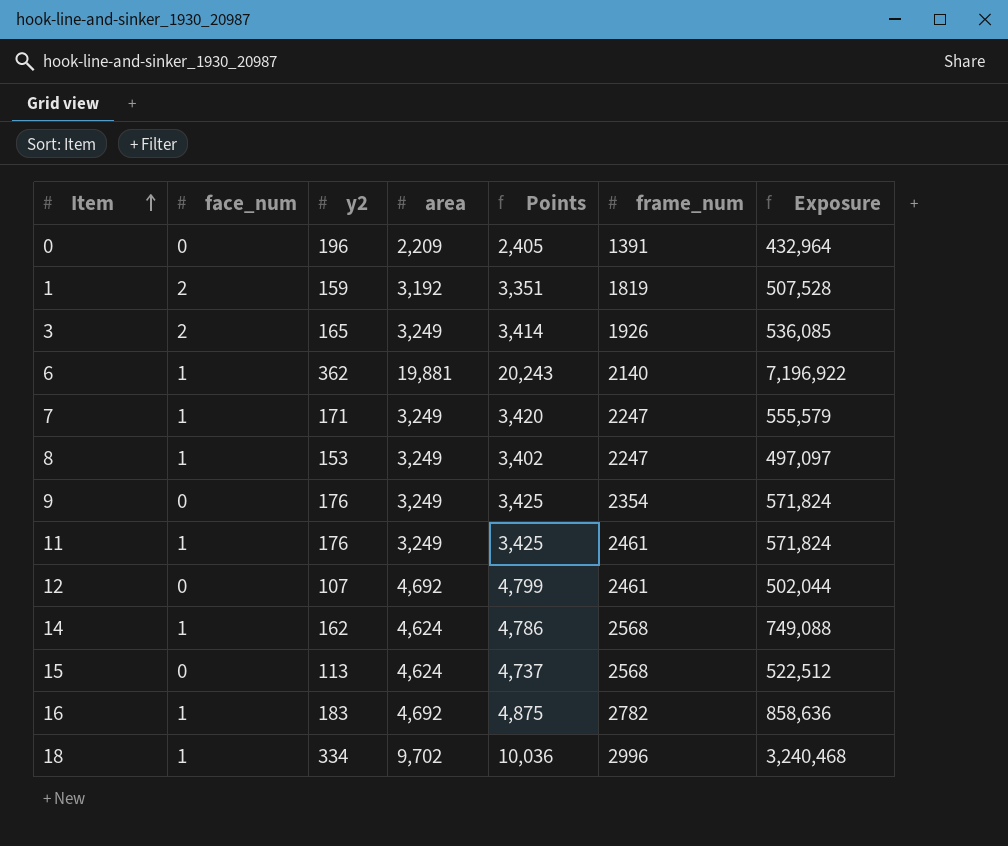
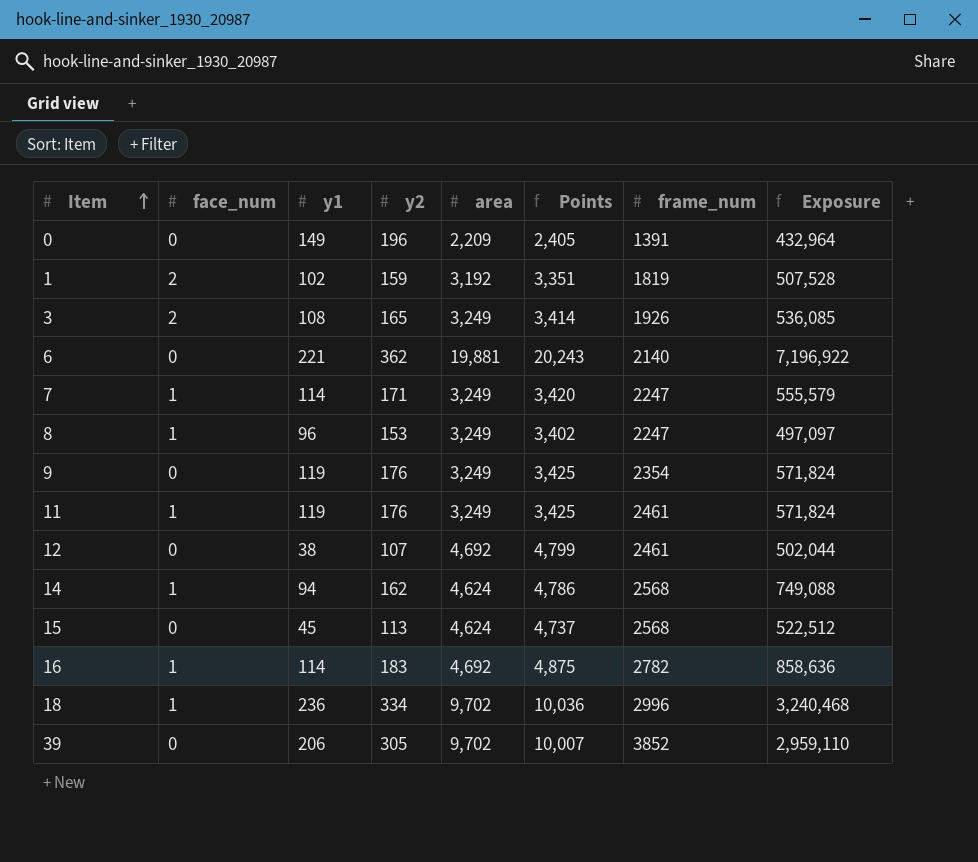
column y1 | position: none -> 3
6 | face_num: 1 -> 0
row 39: none -> 0 | 206 | 305 | 9,702 | 10,007 | 3852 | 2,959,110

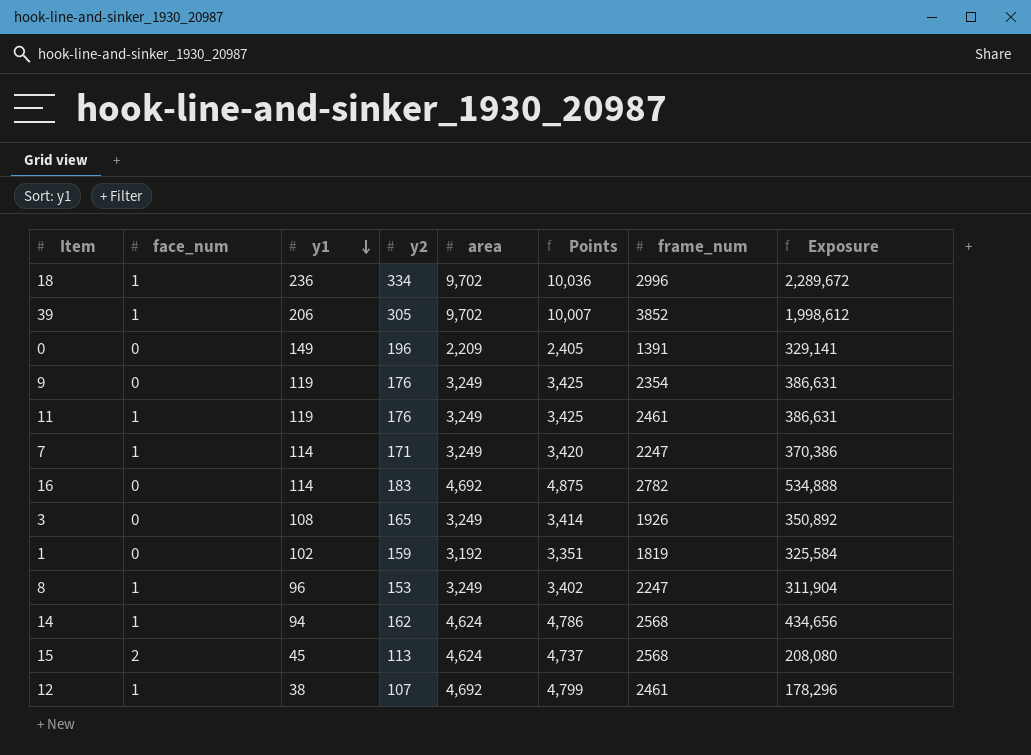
row order: Item ascending -> y1 descending
column Exposure | formula: [y2] * [area] -> [y1] * [area]
row 6: 0 | 221 | 362 | 19,881 | 20,243 | 2140 | 7,196,922 -> none
39 | face_num: 0 -> 1
16 | face_num: 1 -> 0
3 | face_num: 2 -> 0
1 | face_num: 2 -> 0
15 | face_num: 0 -> 2
12 | face_num: 0 -> 1

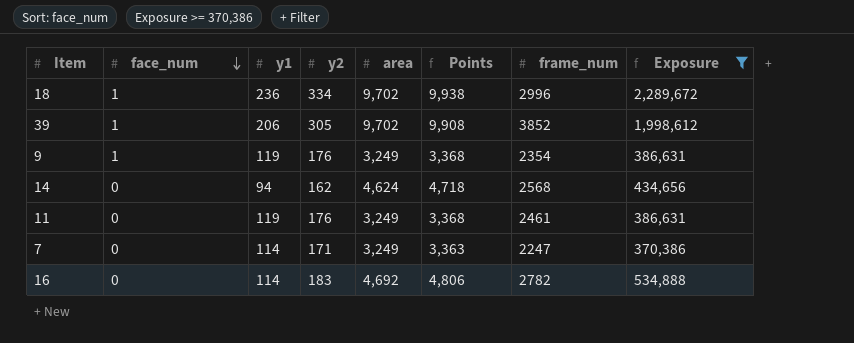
filter: none -> Exposure >= 370,386
row order: y1 descending -> face_num descending
column Points | formula: [y2] + [area] -> [y1] + [area]
9 | face_num: 0 -> 1
14 | face_num: 1 -> 0
11 | face_num: 1 -> 0
7 | face_num: 1 -> 0

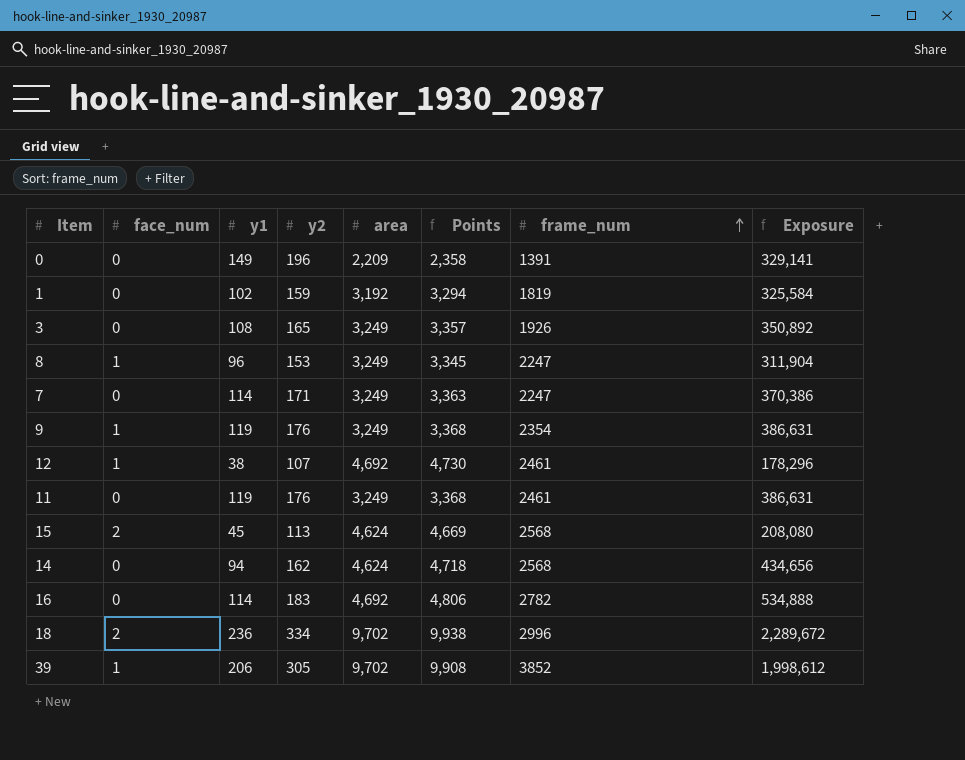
filter: Exposure >= 370,386 -> none
row order: face_num descending -> frame_num ascending
18 | face_num: 1 -> 2

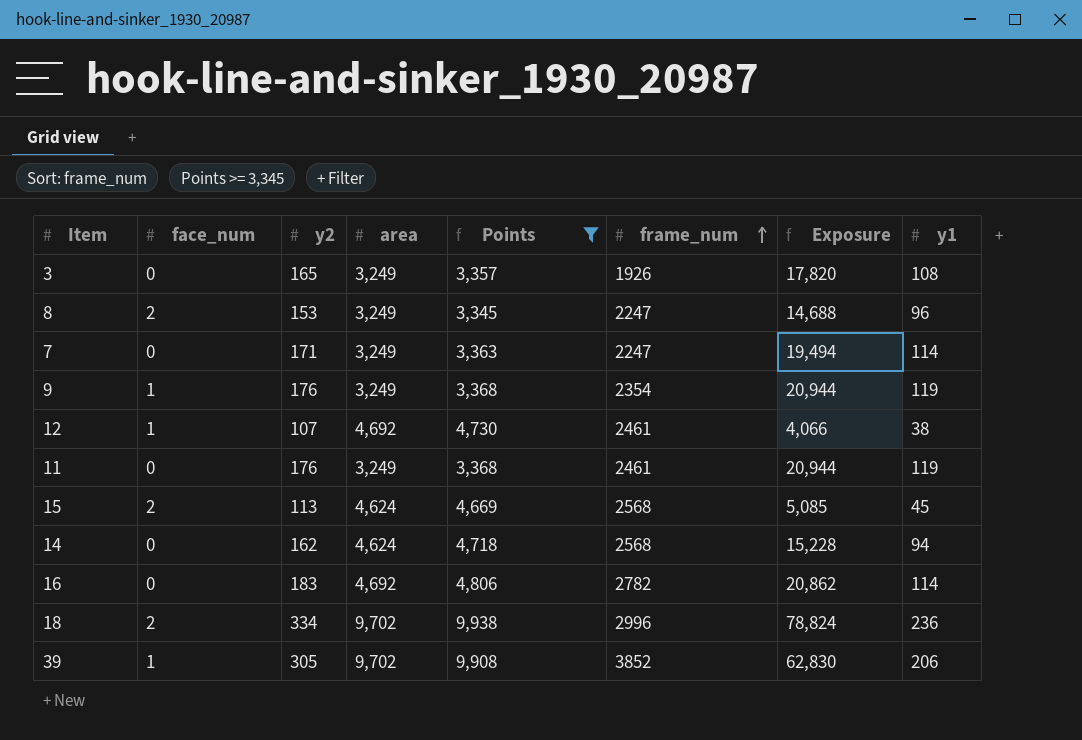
filter: none -> Points >= 3,345
column Exposure | formula: [y1] * [area] -> [y2] * [y1]
column y1 | position: 3 -> 8
8 | face_num: 1 -> 2

